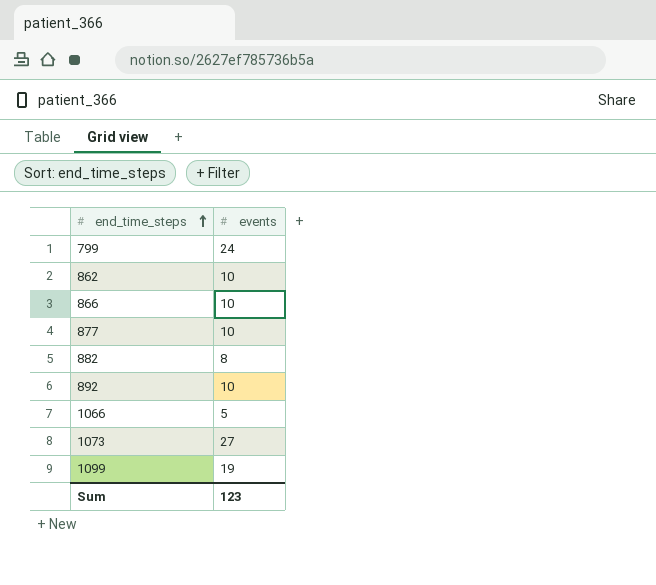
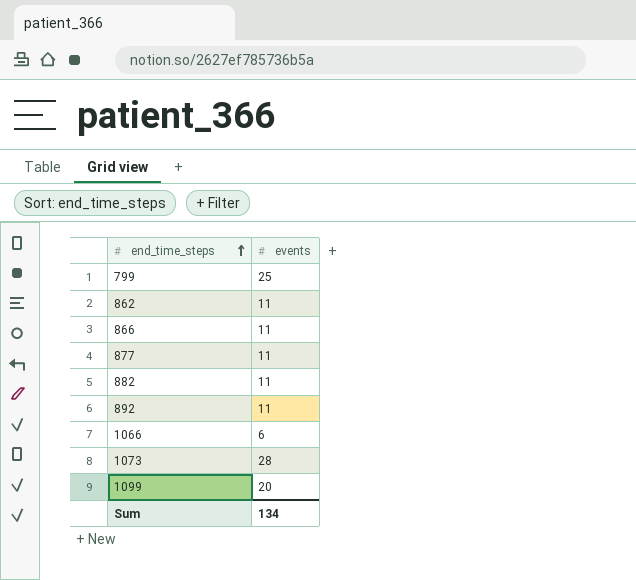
799 | events: 24 -> 25
862 | events: 10 -> 11
866 | events: 10 -> 11
877 | events: 10 -> 11
882 | events: 8 -> 11
892 | events: 10 -> 11
1066 | events: 5 -> 6
1073 | events: 27 -> 28
1099 | events: 19 -> 20
Sum | events: 123 -> 134

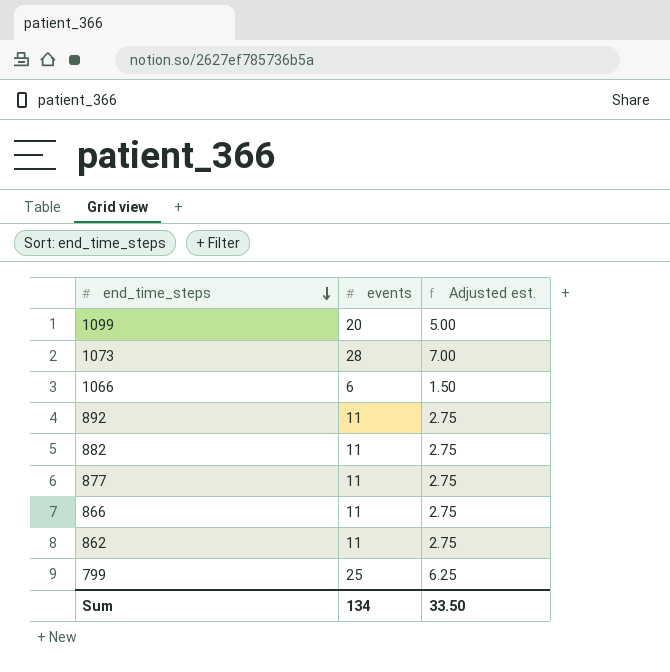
row order: end_time_steps ascending -> end_time_steps descending
column Adjusted est. | formula: none -> [events] * 0.25

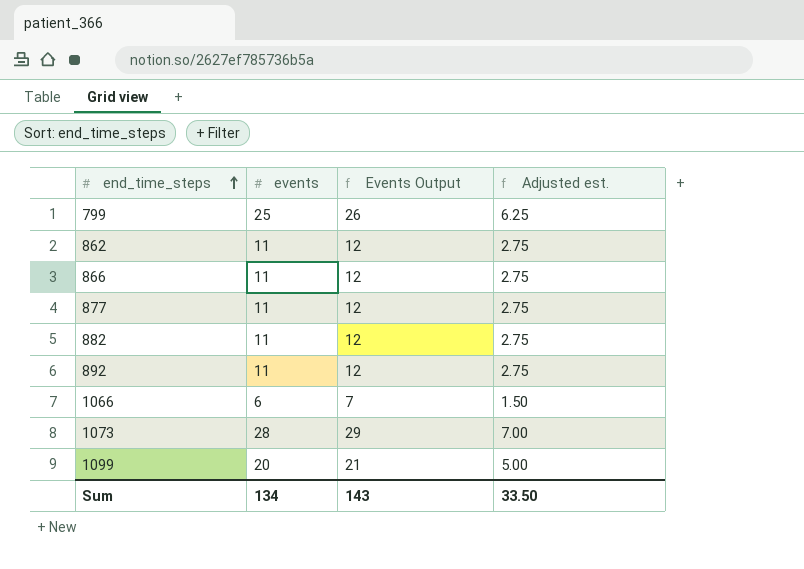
row order: end_time_steps descending -> end_time_steps ascending
column Events Output | formula: none -> [events] + 1

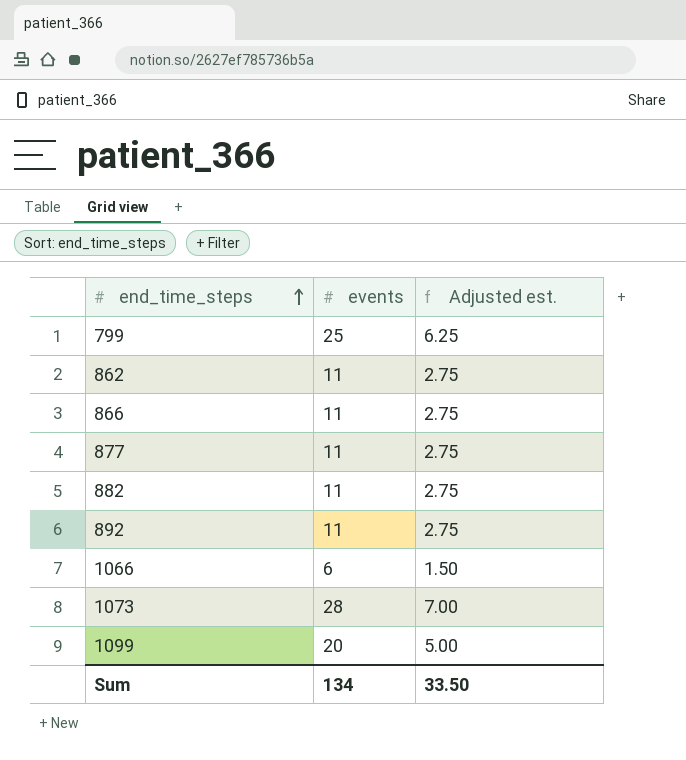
column Events Output | formula: [events] + 1 -> none

